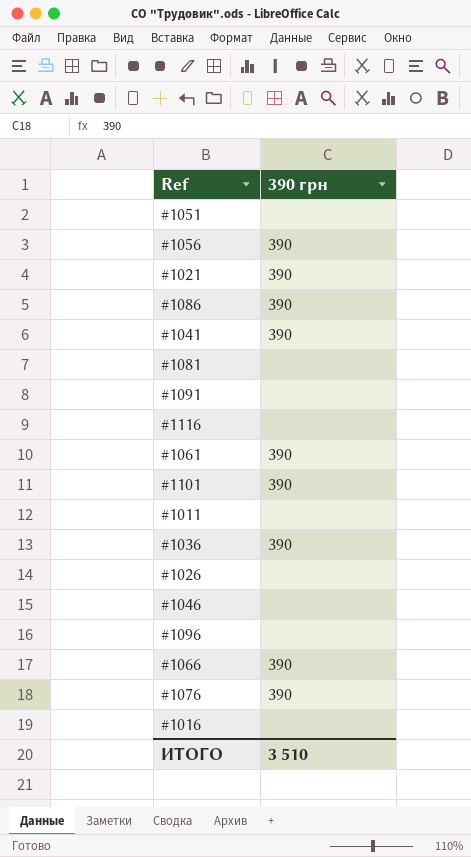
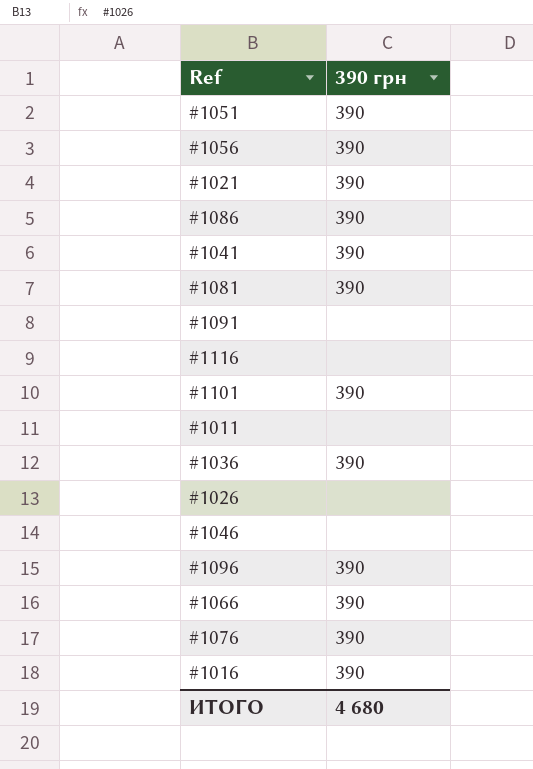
row #1061: 390 -> none
#1051 | 390 грн: none -> 390
#1081 | 390 грн: none -> 390
#1096 | 390 грн: none -> 390
#1016 | 390 грн: none -> 390
ИТОГО | 390 грн: 3 510 -> 4 680

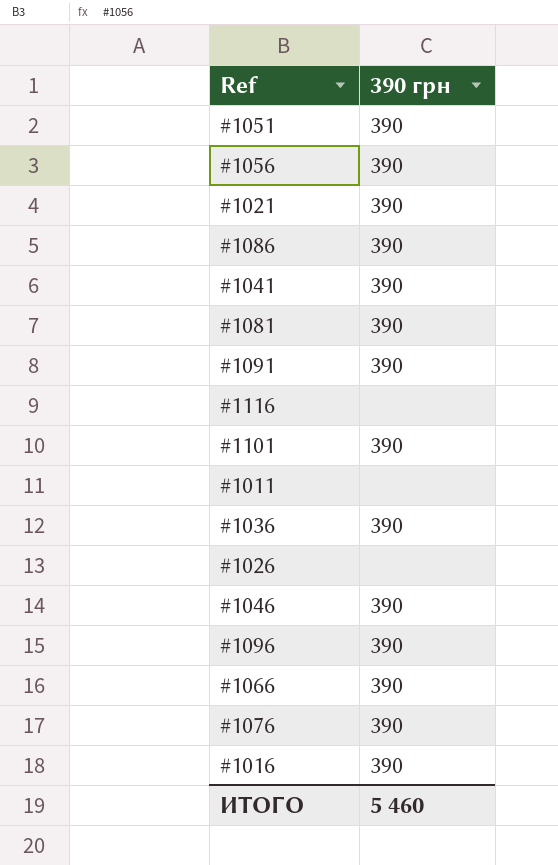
#1091 | 390 грн: none -> 390
#1046 | 390 грн: none -> 390
ИТОГО | 390 грн: 4 680 -> 5 460

